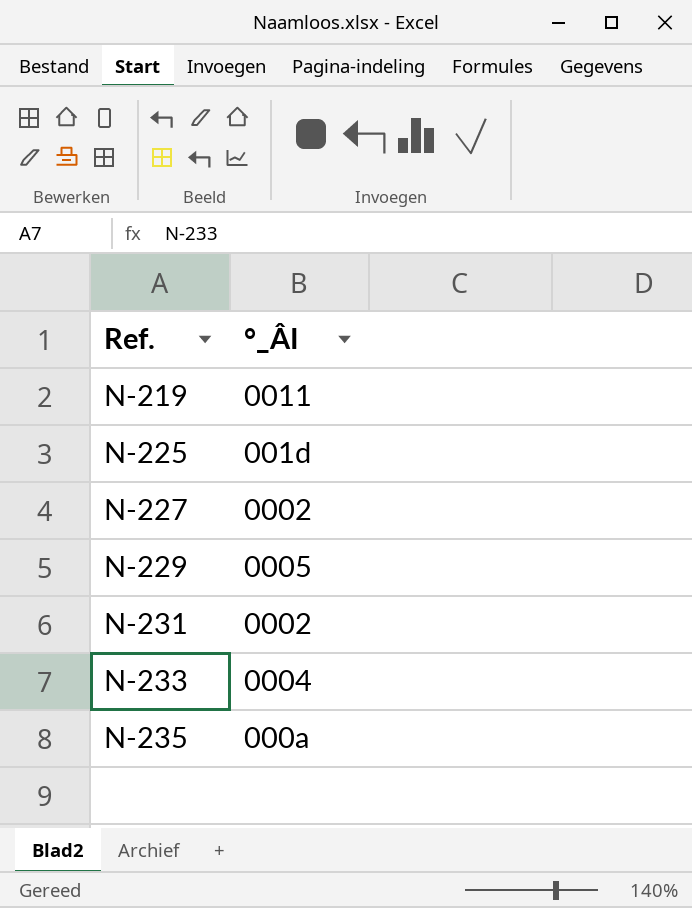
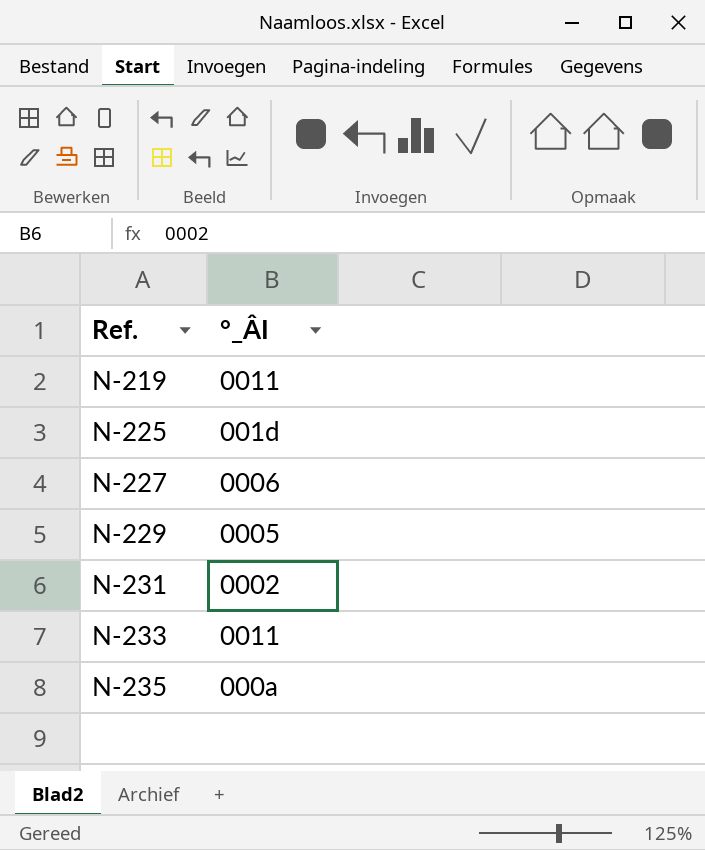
N-227 | °_ÂI: 0002 -> 0006
N-233 | °_ÂI: 0004 -> 0011

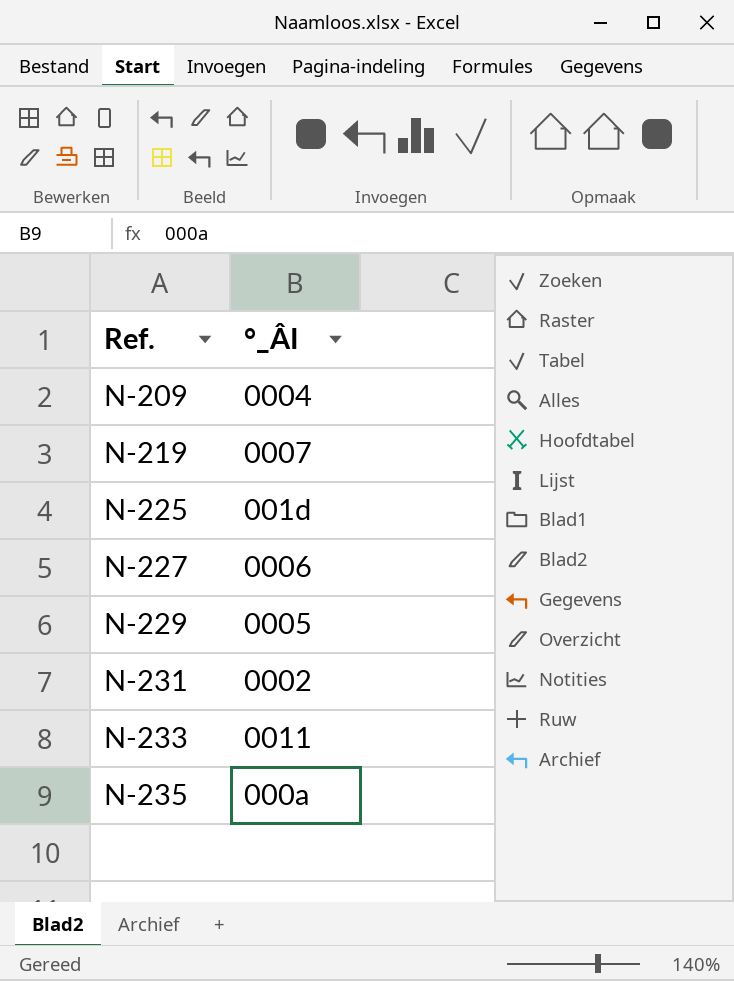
row N-209: none -> 0004
N-219 | °_ÂI: 0011 -> 0007

